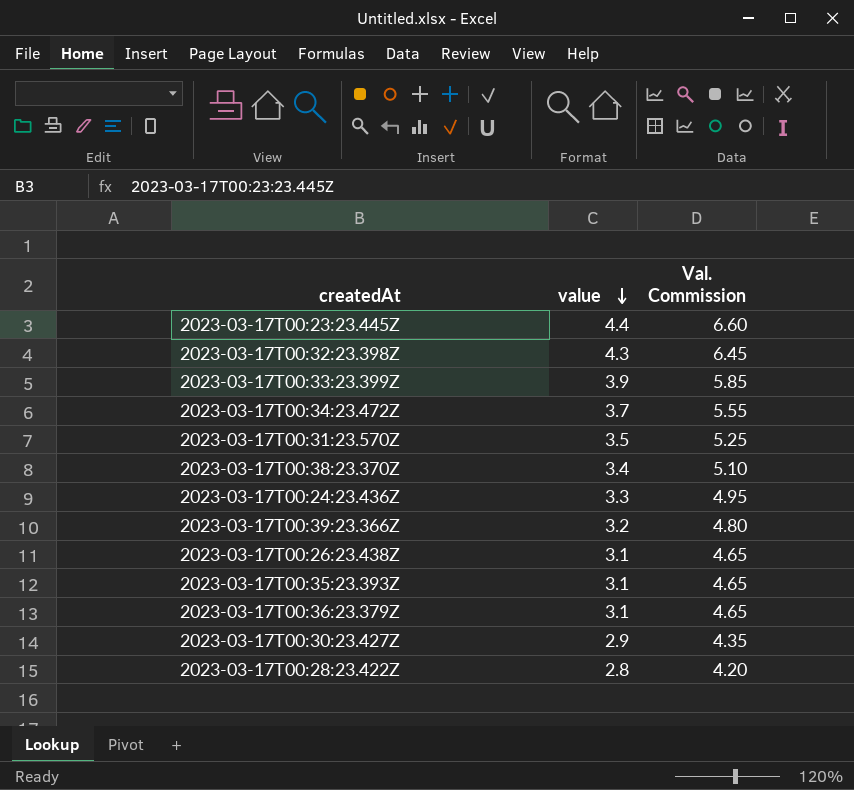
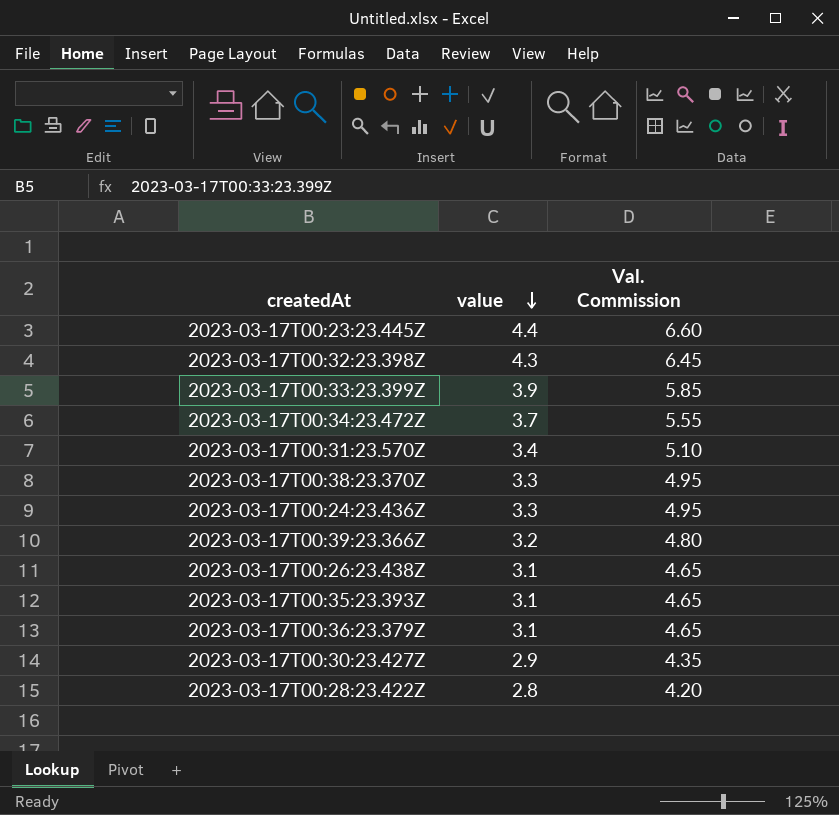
2023-03-17T00:31:23.570Z | value: 3.5 -> 3.4
2023-03-17T00:31:23.570Z | Val. Commission: 5.25 -> 5.10
2023-03-17T00:38:23.370Z | value: 3.4 -> 3.3
2023-03-17T00:38:23.370Z | Val. Commission: 5.10 -> 4.95

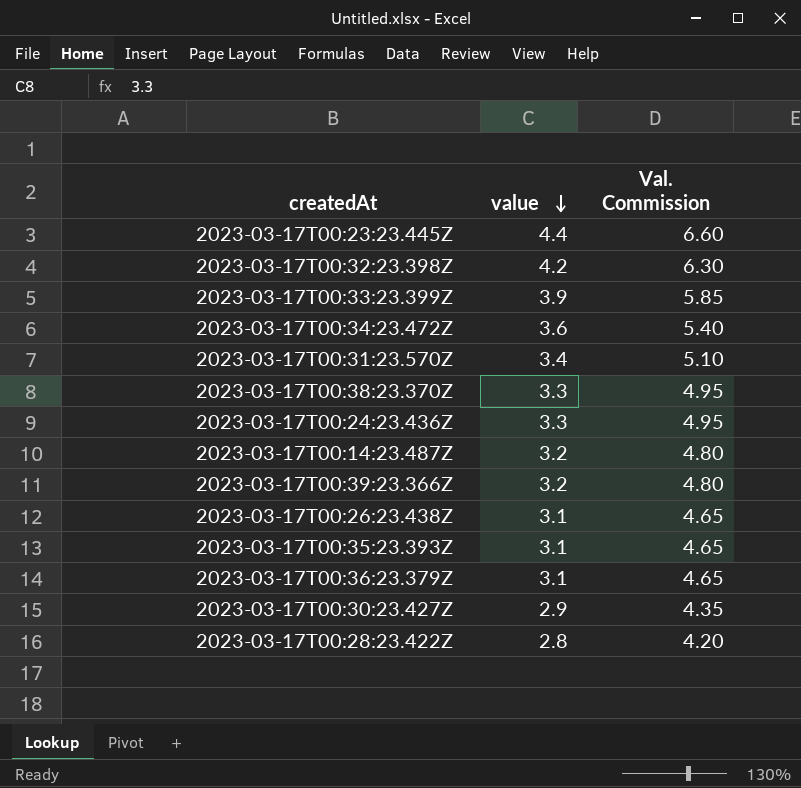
2023-03-17T00:32:23.398Z | value: 4.3 -> 4.2
2023-03-17T00:32:23.398Z | Val. Commission: 6.45 -> 6.30
2023-03-17T00:34:23.472Z | value: 3.7 -> 3.6
2023-03-17T00:34:23.472Z | Val. Commission: 5.55 -> 5.40
row 2023-03-17T00:14:23.487Z: none -> 3.2 | 4.80

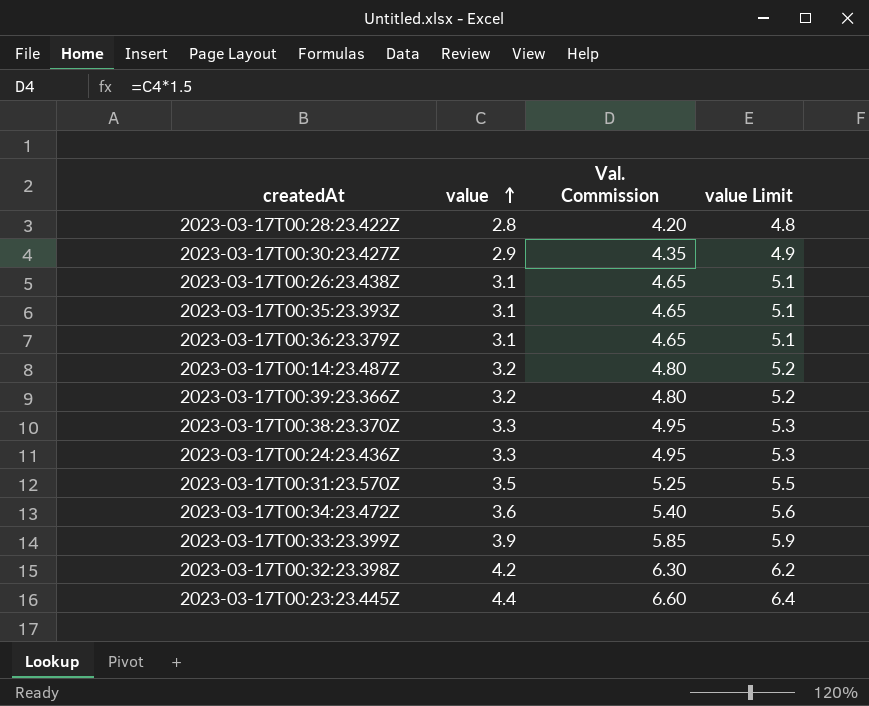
row order: value descending -> value ascending
column value Limit | formula: none -> [value] + 2
2023-03-17T00:31:23.570Z | value: 3.4 -> 3.5
2023-03-17T00:31:23.570Z | Val. Commission: 5.10 -> 5.25

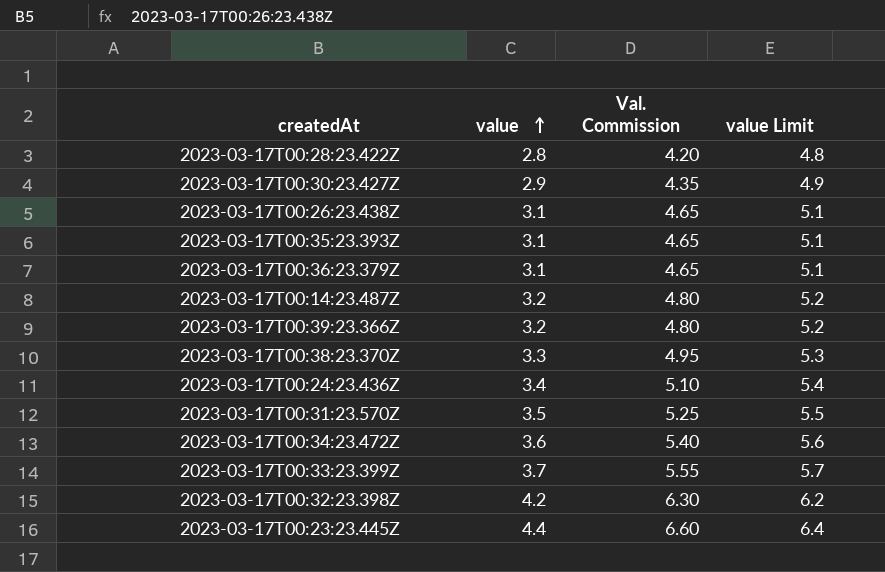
2023-03-17T00:24:23.436Z | value: 3.3 -> 3.4
2023-03-17T00:24:23.436Z | Val. Commission: 4.95 -> 5.10
2023-03-17T00:24:23.436Z | value Limit: 5.3 -> 5.4
2023-03-17T00:33:23.399Z | value: 3.9 -> 3.7
2023-03-17T00:33:23.399Z | Val. Commission: 5.85 -> 5.55
2023-03-17T00:33:23.399Z | value Limit: 5.9 -> 5.7

